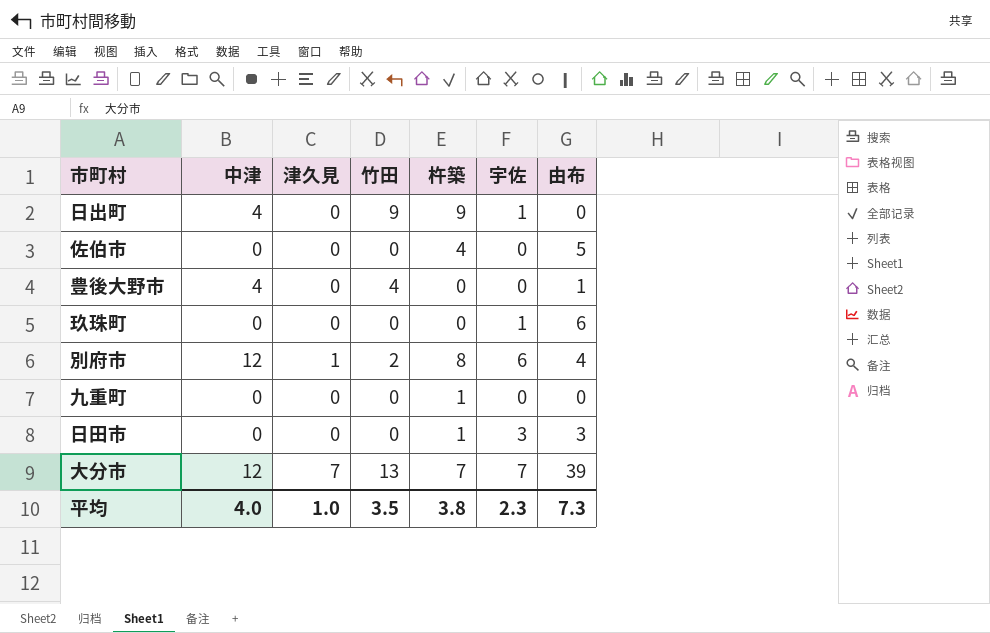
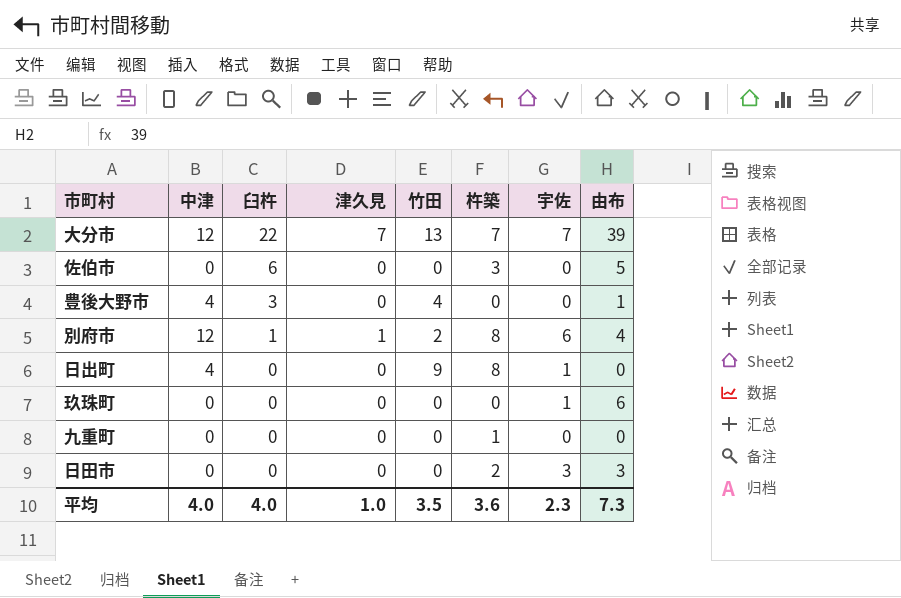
row order: none -> 臼杵 descending
column 臼杵 | position: none -> 3
佐伯市 | 杵築: 4 -> 3
日出町 | 杵築: 9 -> 8
日田市 | 杵築: 1 -> 2
平均 | 杵築: 3.8 -> 3.6

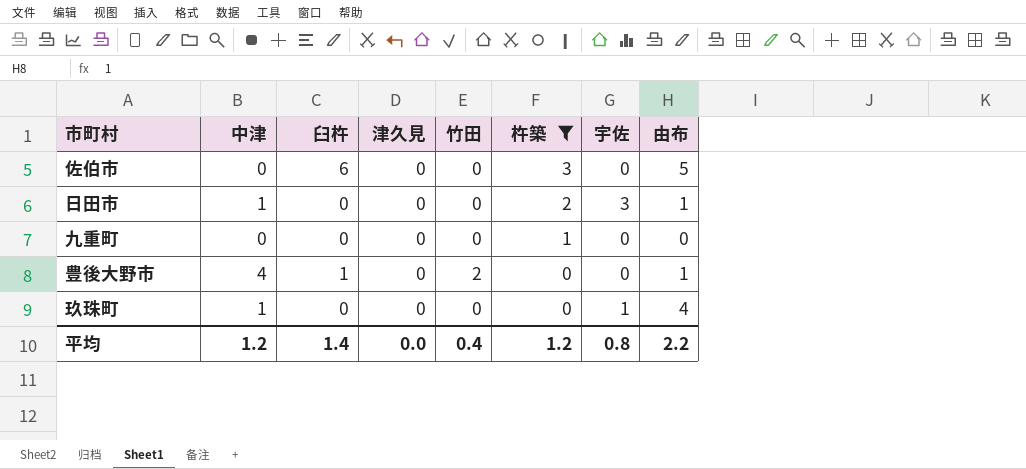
filter: none -> 杵築 <= 3
row order: 臼杵 descending -> 杵築 descending
日田市 | 中津: 0 -> 1
日田市 | 由布: 3 -> 1
豊後大野市 | 臼杵: 3 -> 1
豊後大野市 | 竹田: 4 -> 2
玖珠町 | 中津: 0 -> 1
玖珠町 | 由布: 6 -> 4
平均 | 中津: 4.0 -> 1.2
平均 | 臼杵: 4.0 -> 1.4
平均 | 津久見: 1.0 -> 0.0
平均 | 竹田: 3.5 -> 0.4
平均 | 杵築: 3.6 -> 1.2
平均 | 宇佐: 2.3 -> 0.8
平均 | 由布: 7.3 -> 2.2

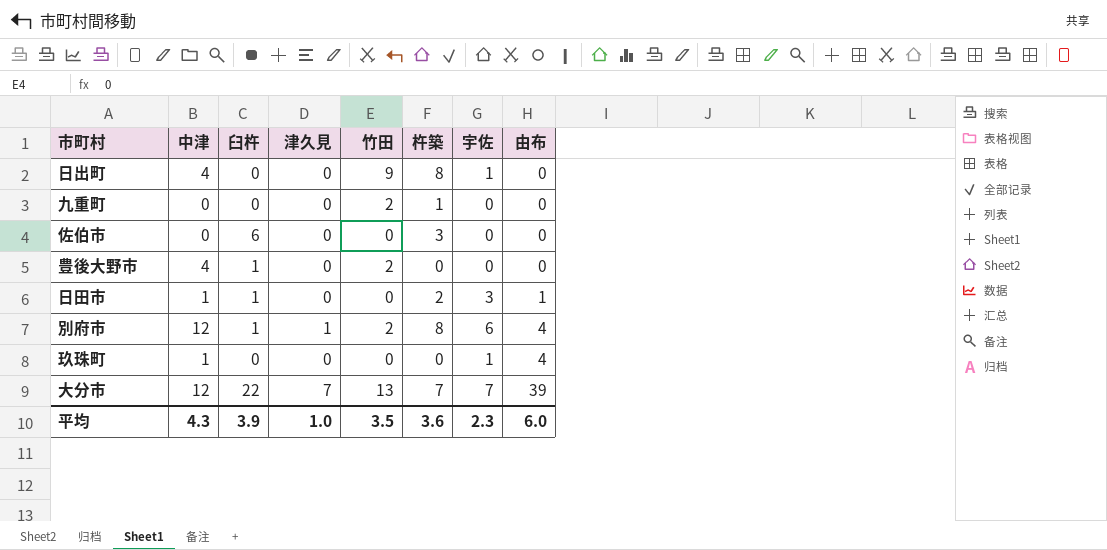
filter: 杵築 <= 3 -> none
row order: 杵築 descending -> 由布 ascending
九重町 | 竹田: 0 -> 2
佐伯市 | 由布: 5 -> 0
豊後大野市 | 由布: 1 -> 0
日田市 | 臼杵: 0 -> 1
平均 | 中津: 1.2 -> 4.3
平均 | 臼杵: 1.4 -> 3.9
平均 | 津久見: 0.0 -> 1.0
平均 | 竹田: 0.4 -> 3.5
平均 | 杵築: 1.2 -> 3.6
平均 | 宇佐: 0.8 -> 2.3
平均 | 由布: 2.2 -> 6.0

